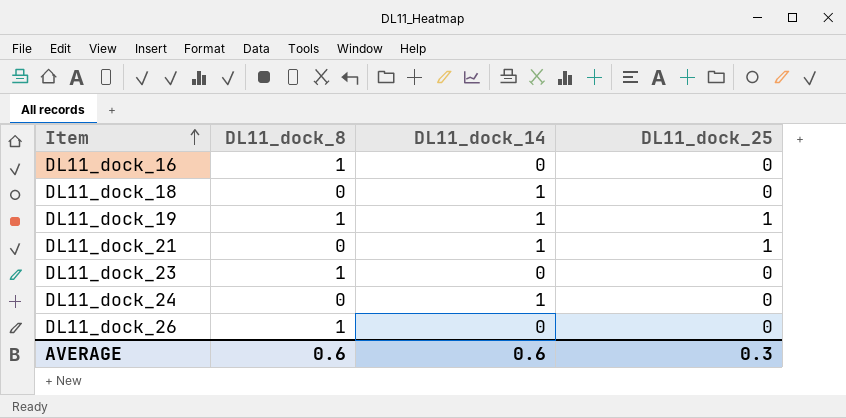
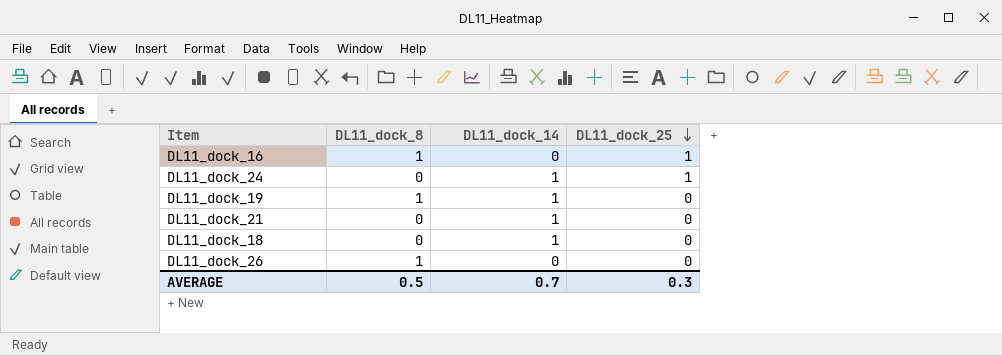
row order: Item ascending -> DL11_dock_25 descending
row DL11_dock_23: 1 | 0 | 0 -> none
DL11_dock_16 | DL11_dock_25: 0 -> 1
DL11_dock_24 | DL11_dock_25: 0 -> 1
DL11_dock_19 | DL11_dock_25: 1 -> 0
DL11_dock_21 | DL11_dock_25: 1 -> 0
AVERAGE | DL11_dock_8: 0.6 -> 0.5
AVERAGE | DL11_dock_14: 0.6 -> 0.7

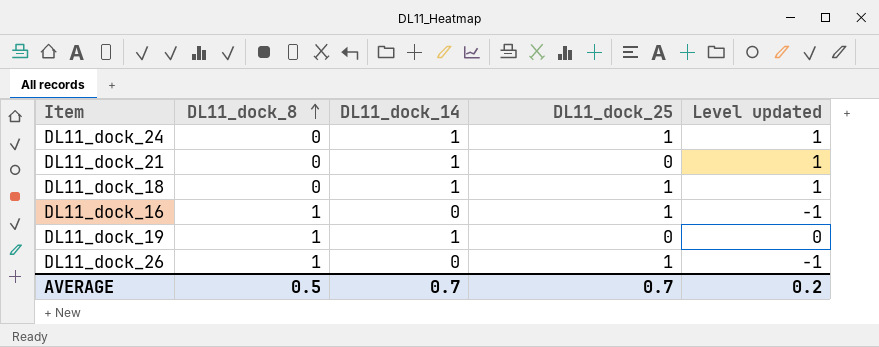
row order: DL11_dock_25 descending -> DL11_dock_8 ascending
column Level updated | formula: none -> [DL11_dock_14] - [DL11_dock_8]
DL11_dock_18 | DL11_dock_25: 0 -> 1
DL11_dock_26 | DL11_dock_25: 0 -> 1
AVERAGE | DL11_dock_25: 0.3 -> 0.7

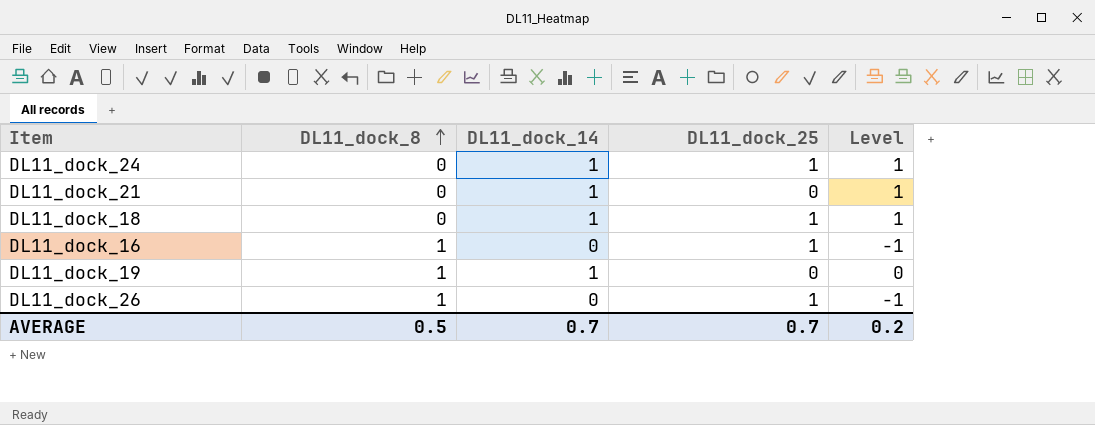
column name: Level updated -> Level

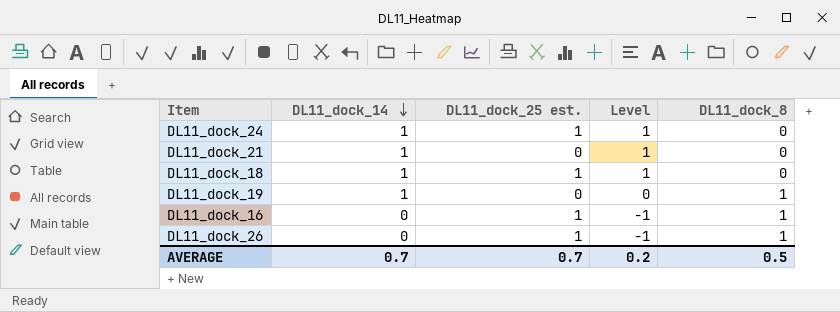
row order: DL11_dock_8 ascending -> DL11_dock_14 descending
column name: DL11_dock_25 -> DL11_dock_25 est.
column DL11_dock_8 | position: 2 -> 5

